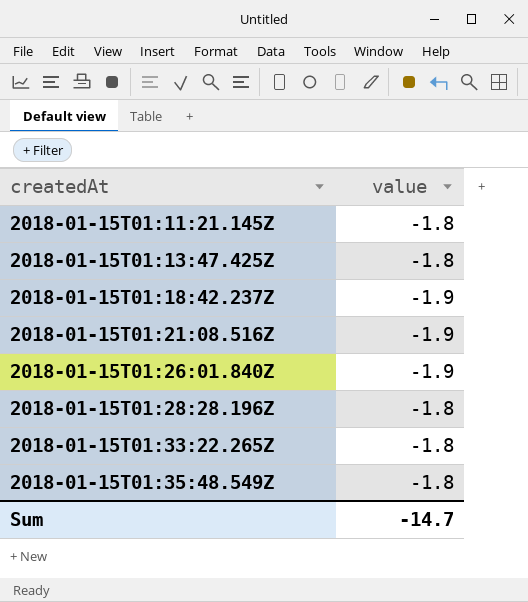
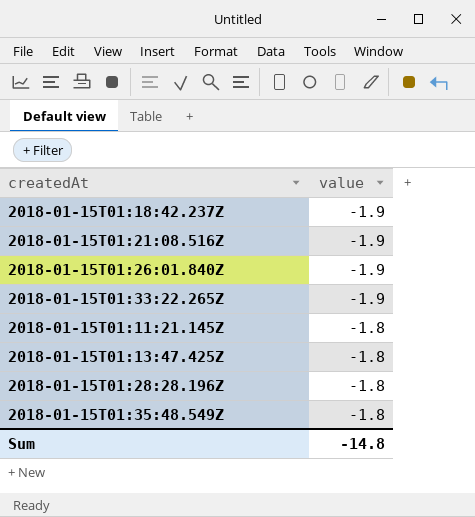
row order: createdAt ascending -> value ascending
2018-01-15T01:33:22.265Z | value: -1.8 -> -1.9
Sum | value: -14.7 -> -14.8

